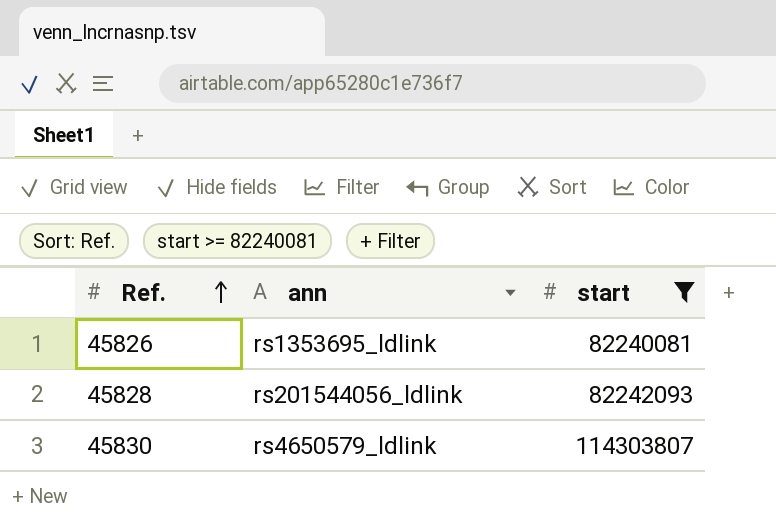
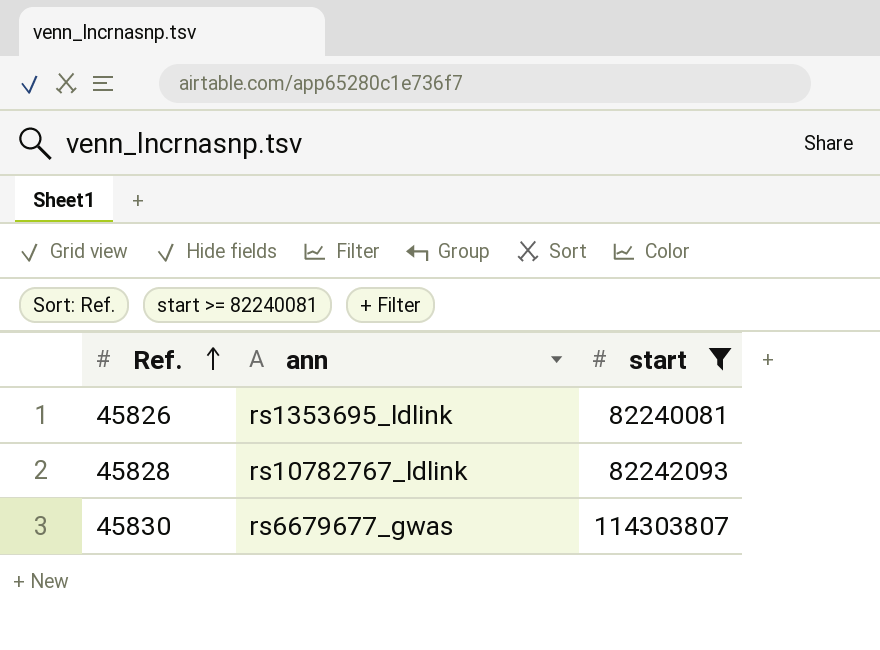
45828 | ann: rs201544056_ldlink -> rs10782767_ldlink
45830 | ann: rs4650579_ldlink -> rs6679677_gwas

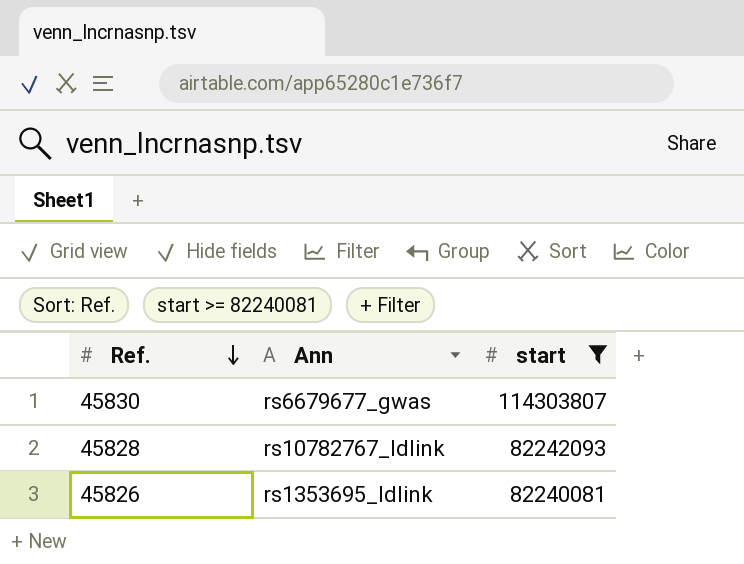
row order: Ref. ascending -> Ref. descending
column name: ann -> Ann

